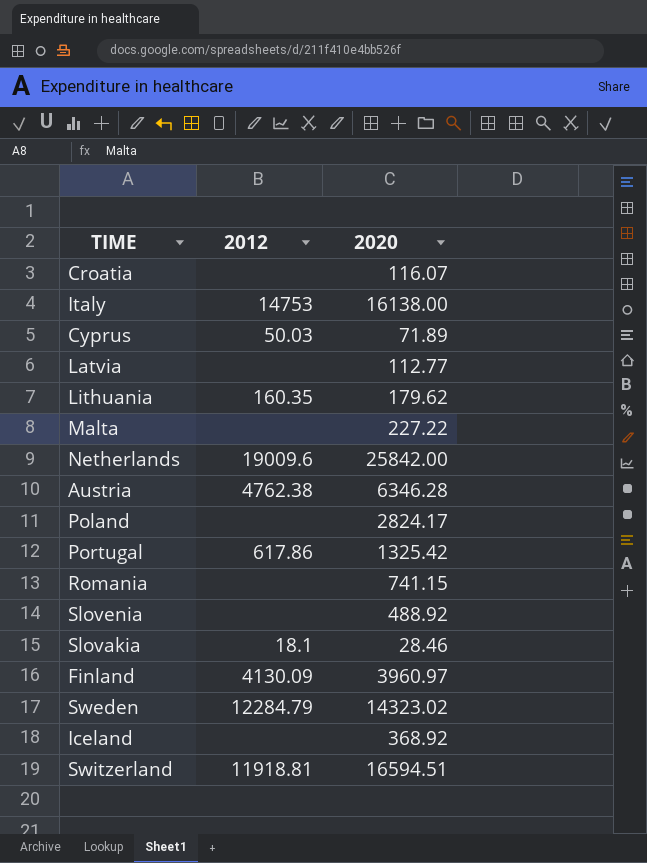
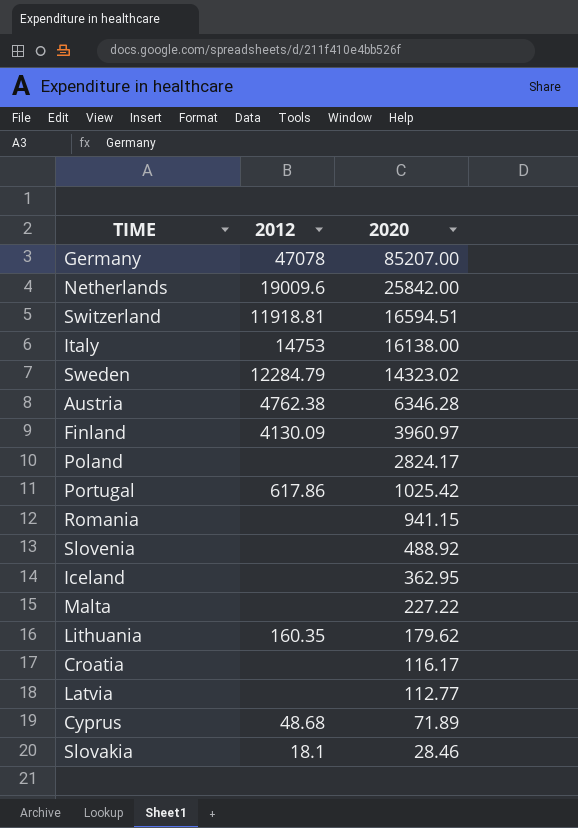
row order: none -> 2020 descending
row Germany: none -> 47078 | 85207.00
Portugal | 2020: 1325.42 -> 1025.42
Romania | 2020: 741.15 -> 941.15
Iceland | 2020: 368.92 -> 362.95
Croatia | 2020: 116.07 -> 116.17
Cyprus | 2012: 50.03 -> 48.68

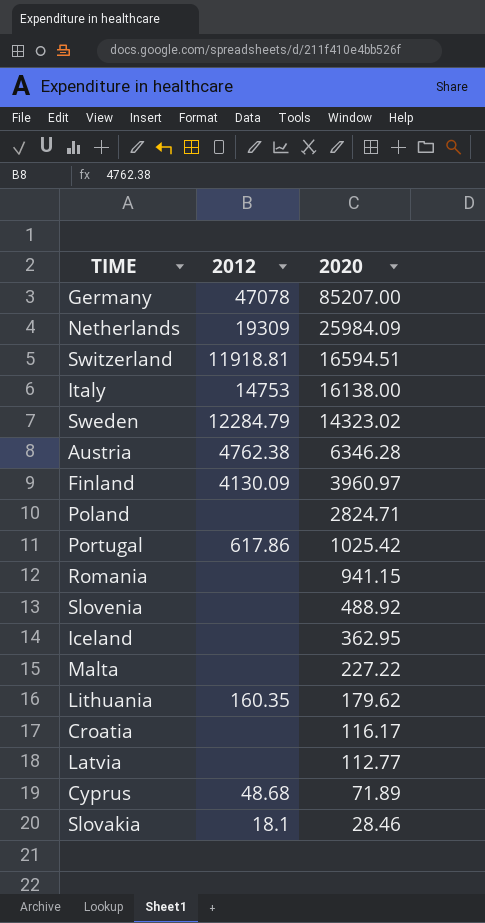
Netherlands | 2012: 19009.6 -> 19309
Netherlands | 2020: 25842.00 -> 25984.09
Poland | 2020: 2824.17 -> 2824.71

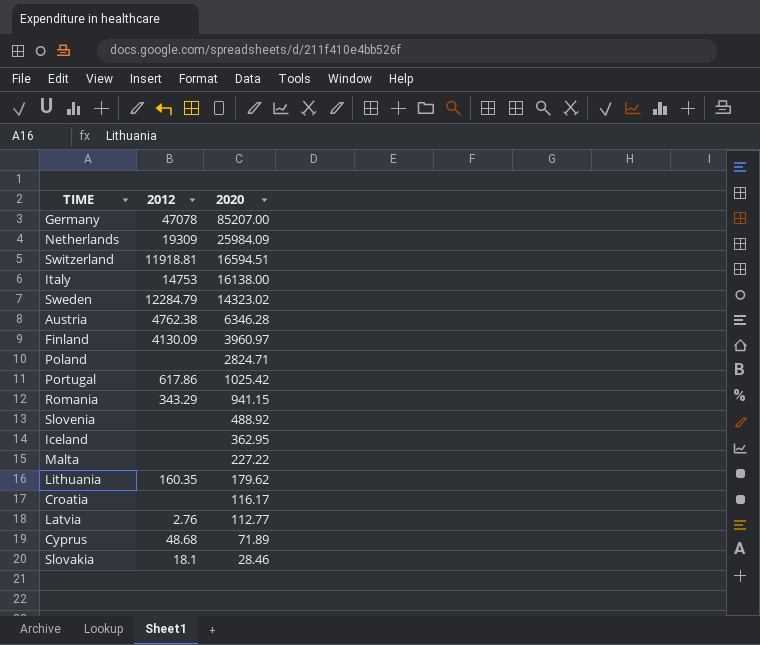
Romania | 2012: none -> 343.29
Latvia | 2012: none -> 2.76

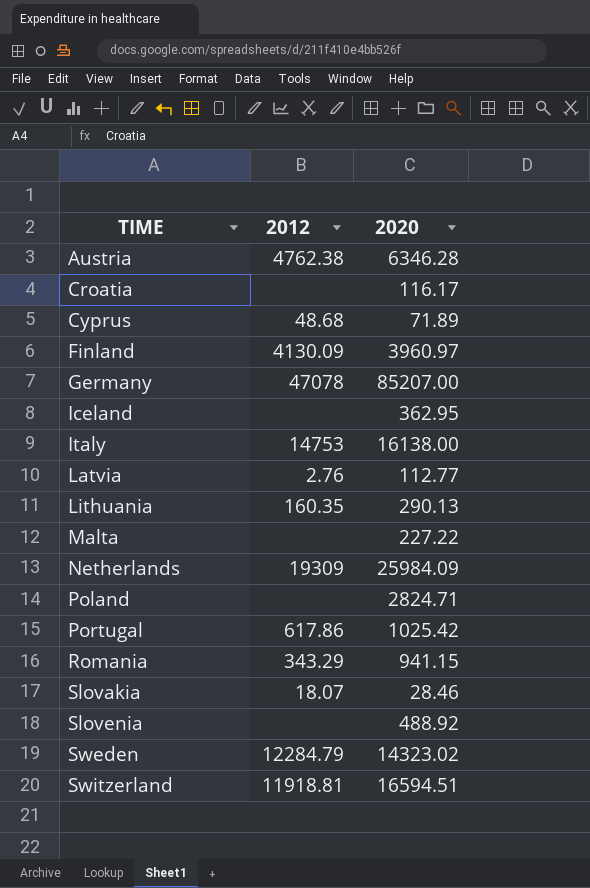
row order: 2020 descending -> TIME ascending
Lithuania | 2020: 179.62 -> 290.13
Slovakia | 2012: 18.1 -> 18.07

